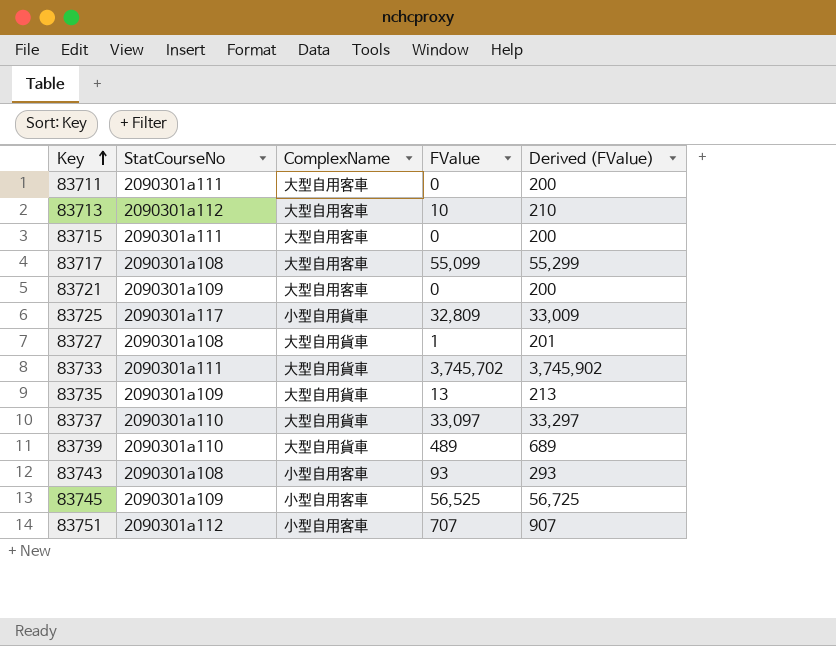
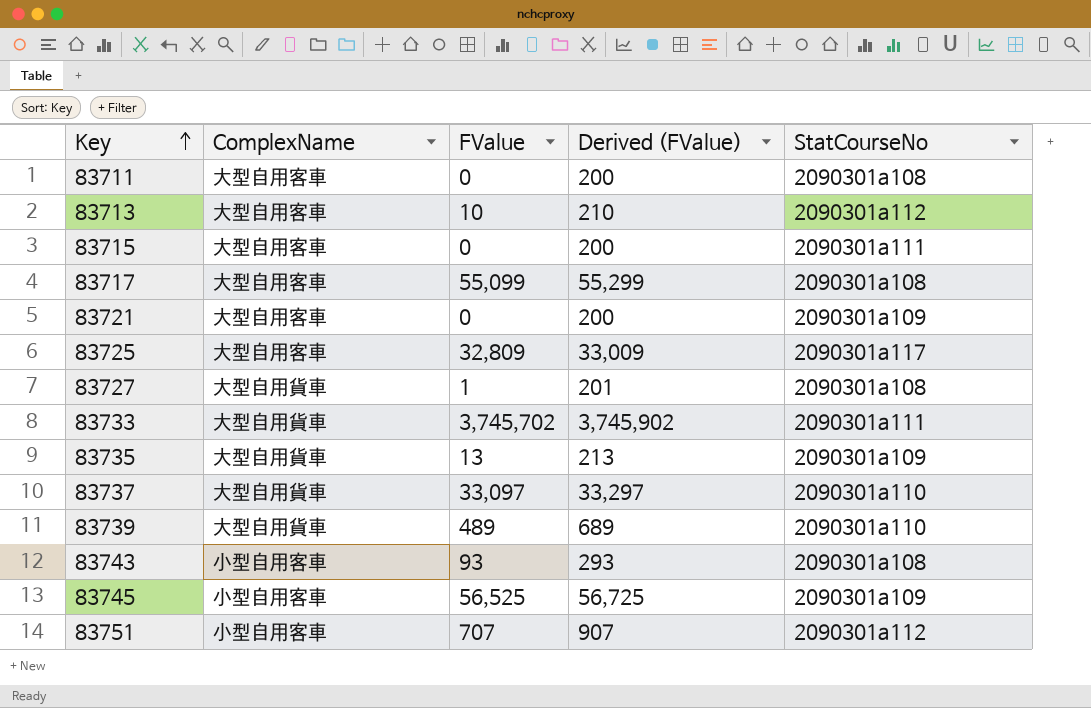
column StatCourseNo | position: 2 -> 5
83711 | StatCourseNo: 2090301a111 -> 2090301a108
83725 | ComplexName: 小型自用貨車 -> 大型自用客車

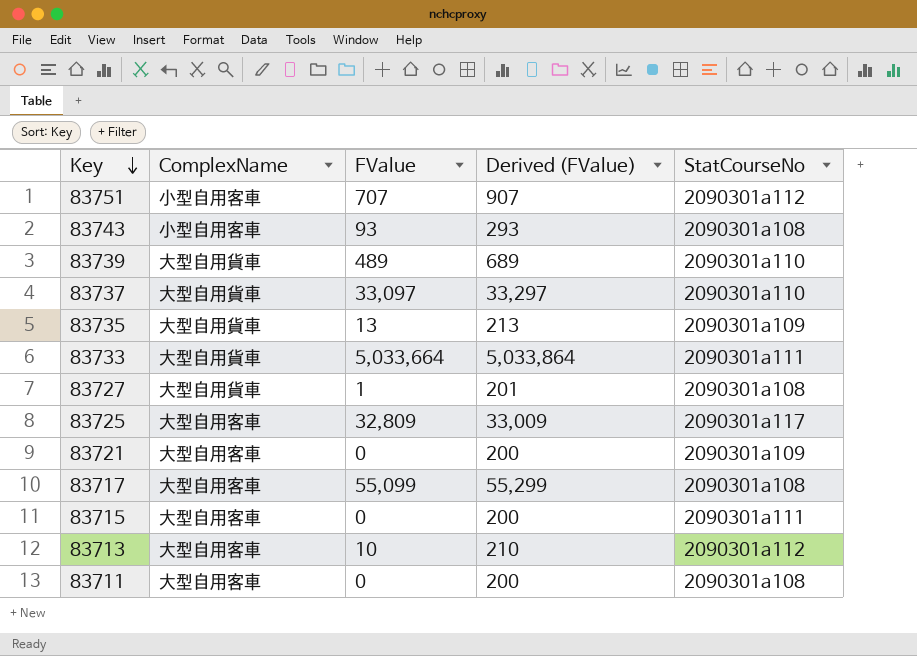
row order: Key ascending -> Key descending
row 83745: 小型自用客車 | 56,525 | 56,725 | 2090301a109 -> none
83733 | FValue: 3,745,702 -> 5,033,664
83733 | Derived (FValue): 3,745,902 -> 5,033,864

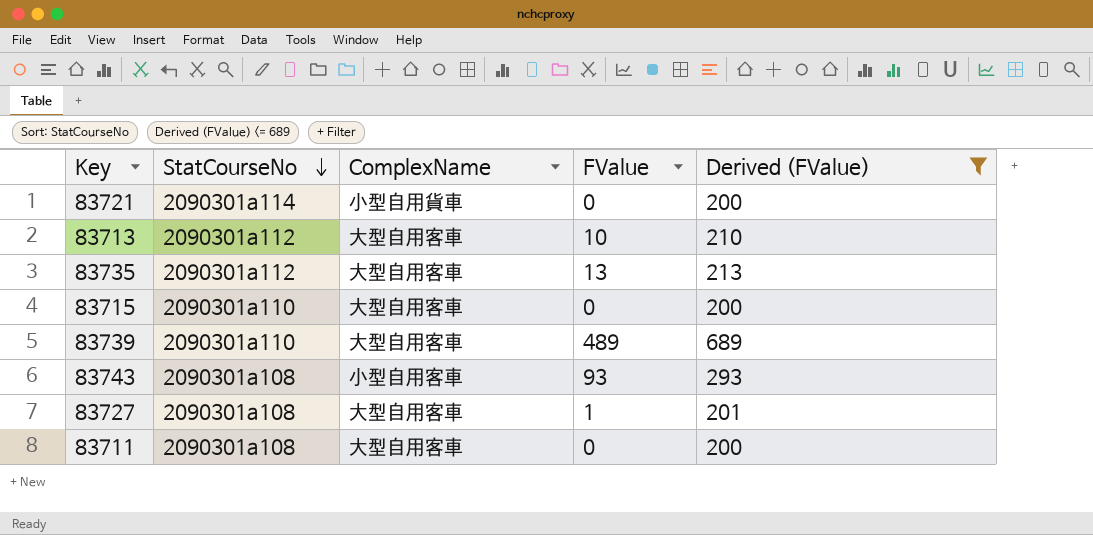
filter: none -> Derived (FValue) <= 689
row order: Key descending -> StatCourseNo descending
column StatCourseNo | position: 5 -> 2
83721 | StatCourseNo: 2090301a109 -> 2090301a114
83721 | ComplexName: 大型自用客車 -> 小型自用貨車
83735 | StatCourseNo: 2090301a109 -> 2090301a112
83735 | ComplexName: 大型自用貨車 -> 大型自用客車
83715 | StatCourseNo: 2090301a111 -> 2090301a110
83739 | ComplexName: 大型自用貨車 -> 大型自用客車
83727 | ComplexName: 大型自用貨車 -> 大型自用客車

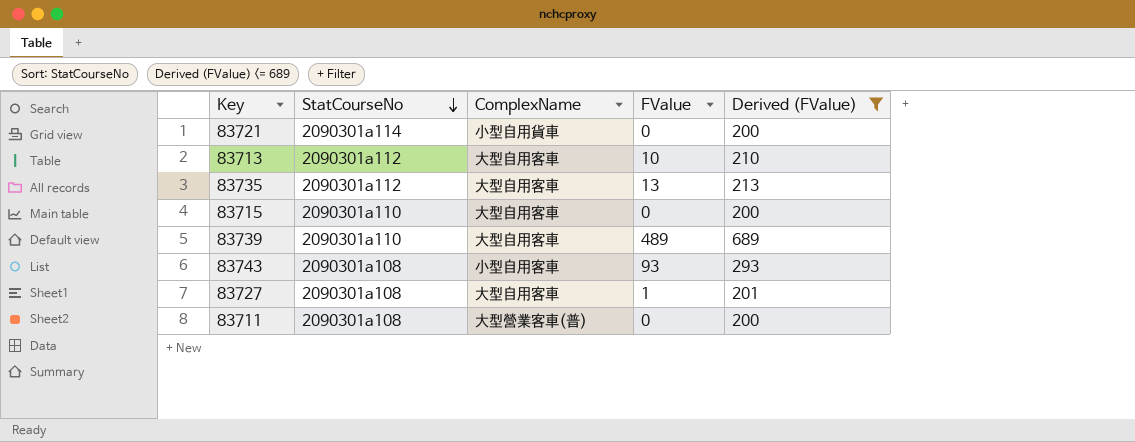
83711 | ComplexName: 大型自用客車 -> 大型營業客車(普)

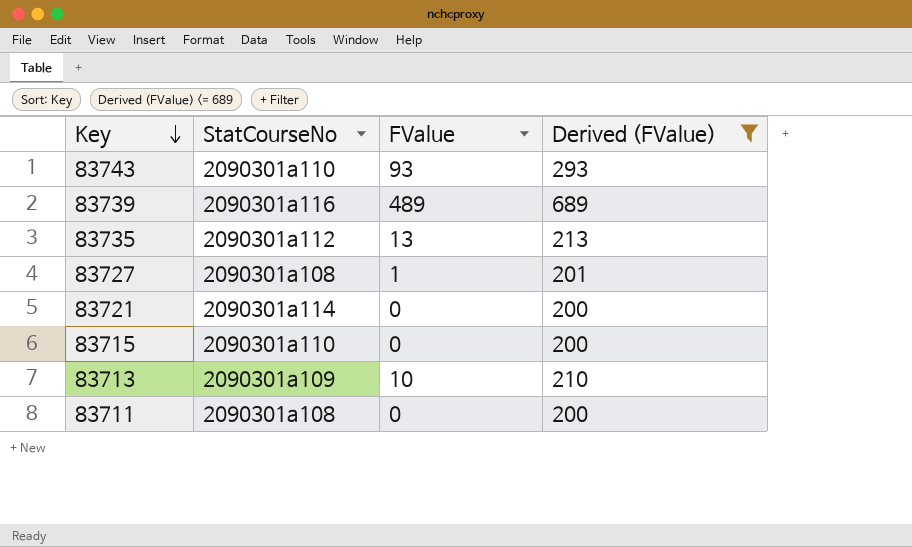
row order: StatCourseNo descending -> Key descending
column ComplexName | position: 3 -> none
83743 | StatCourseNo: 2090301a108 -> 2090301a110
83739 | StatCourseNo: 2090301a110 -> 2090301a116
83713 | StatCourseNo: 2090301a112 -> 2090301a109

